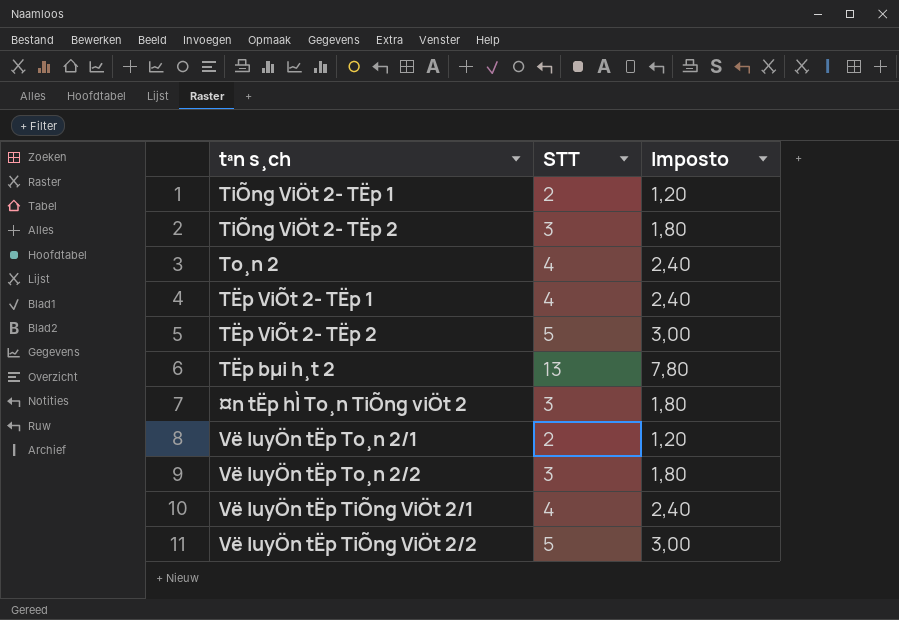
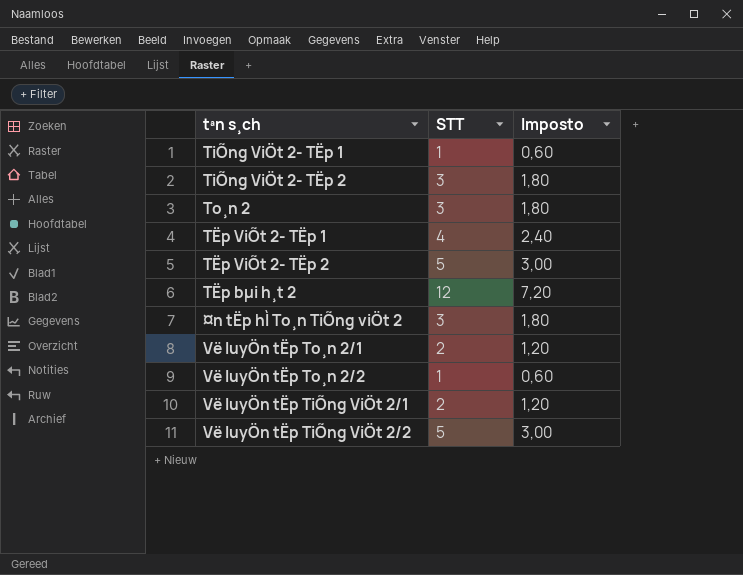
TiÕng ViÖt 2- TËp 1 | STT: 2 -> 1
TiÕng ViÖt 2- TËp 1 | Imposto: 1,20 -> 0,60
To¸n 2 | STT: 4 -> 3
To¸n 2 | Imposto: 2,40 -> 1,80
TËp bµi h¸t 2 | STT: 13 -> 12
TËp bµi h¸t 2 | Imposto: 7,80 -> 7,20
Vë luyÖn tËp To¸n 2/2 | STT: 3 -> 1
Vë luyÖn tËp To¸n 2/2 | Imposto: 1,80 -> 0,60
Vë luyÖn tËp TiÕng ViÖt 2/1 | STT: 4 -> 2
Vë luyÖn tËp TiÕng ViÖt 2/1 | Imposto: 2,40 -> 1,20

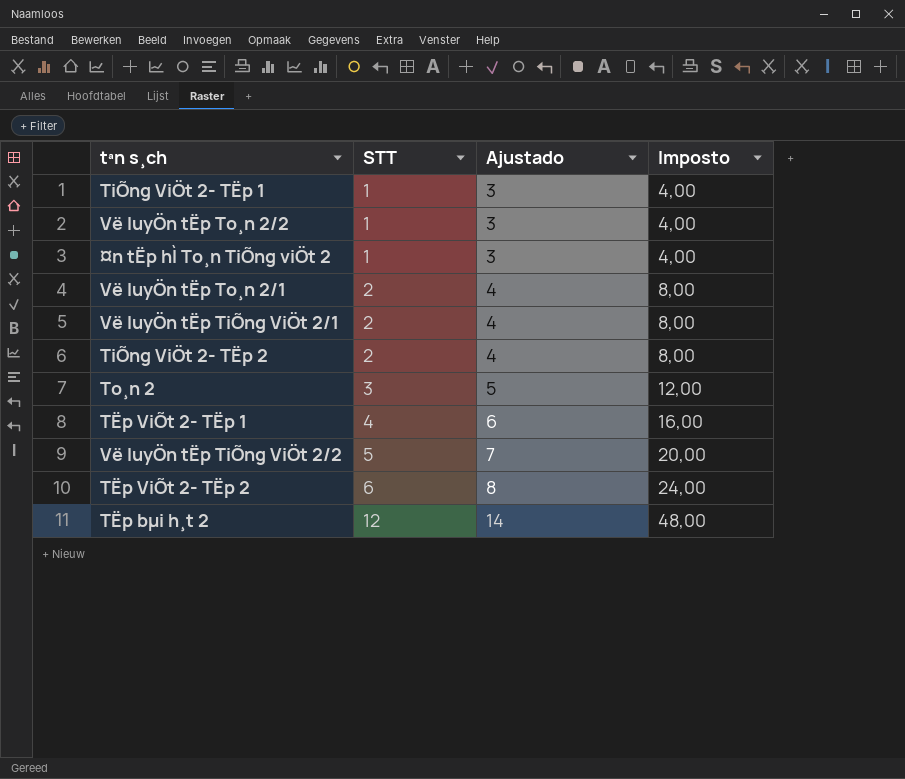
row order: none -> STT ascending
column Ajustado | formula: none -> [STT] + 2
column Imposto | formula: [STT] * 0,6 -> [STT] * 4
¤n tËp hÌ To¸n TiÕng viÖt 2 | STT: 3 -> 1
TiÕng ViÖt 2- TËp 2 | STT: 3 -> 2
TËp ViÕt 2- TËp 2 | STT: 5 -> 6

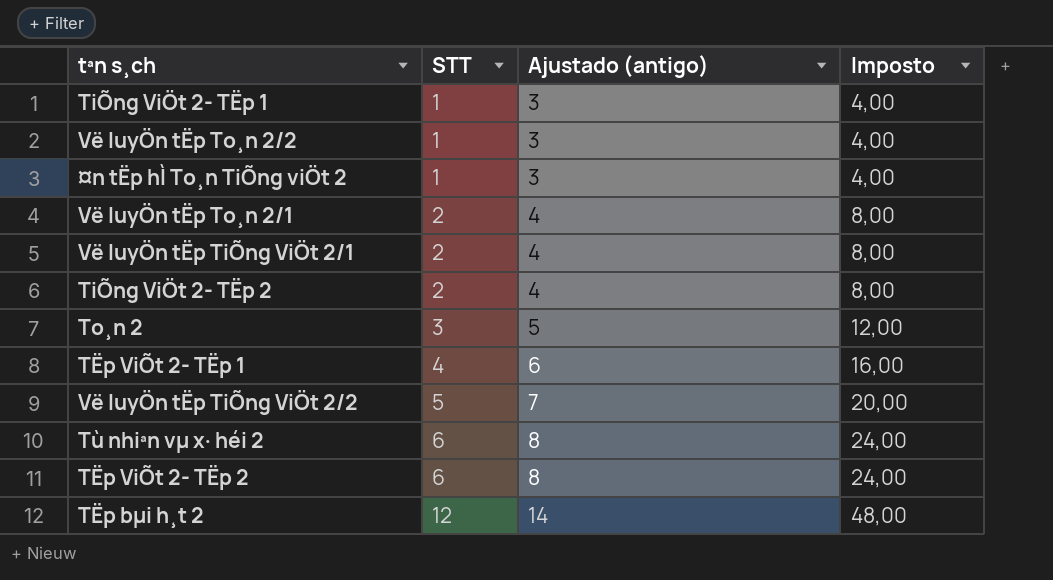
column name: Ajustado -> Ajustado (antigo)
row Tù nhiªn vµ x· héi 2: none -> 6 | 8 | 24,00

